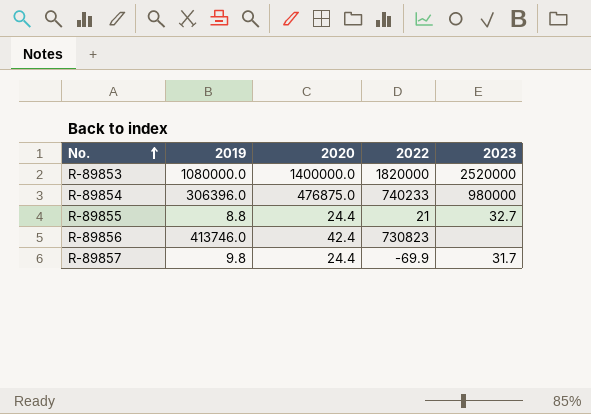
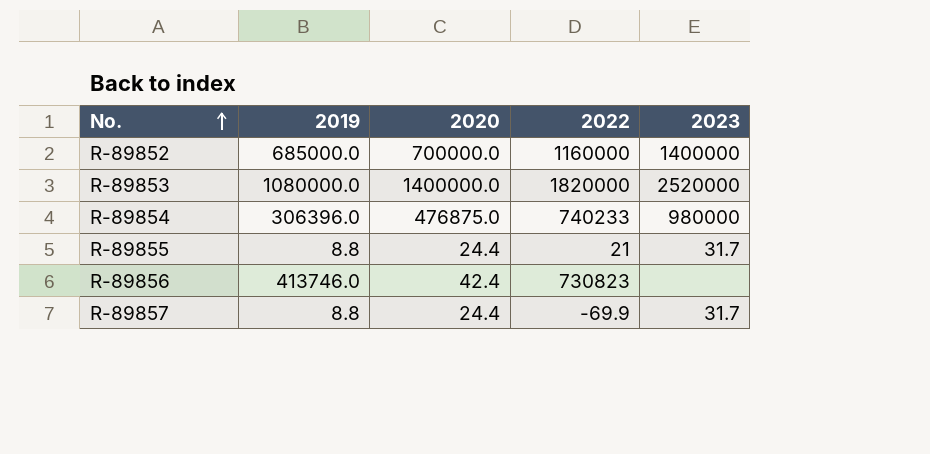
row R-89852: none -> 685000.0 | 700000.0 | 1160000 | 1400000
R-89855 | 2023: 32.7 -> 31.7
R-89857 | 2019: 9.8 -> 8.8

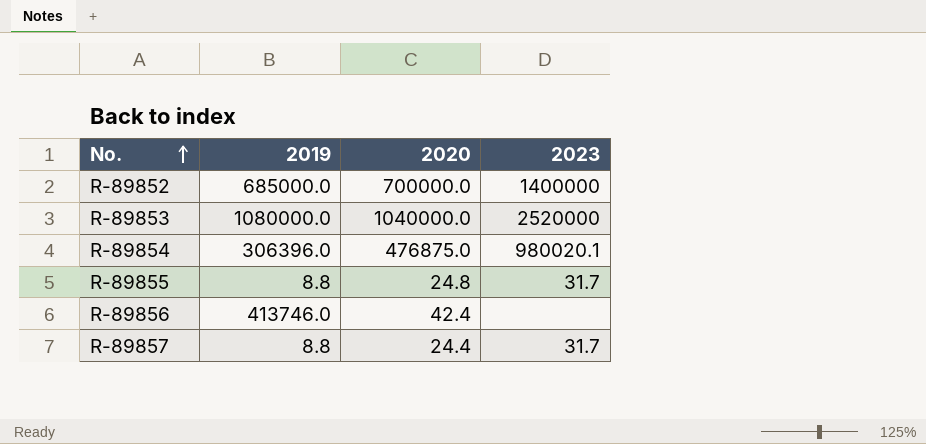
column 2022 | position: 4 -> none
R-89853 | 2020: 1400000.0 -> 1040000.0
R-89854 | 2023: 980000 -> 980020.1
R-89855 | 2020: 24.4 -> 24.8

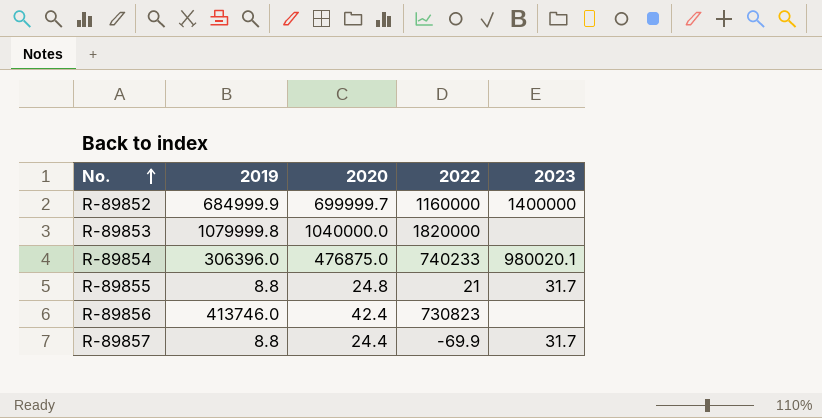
column 2022 | position: none -> 4
R-89852 | 2019: 685000.0 -> 684999.9
R-89852 | 2020: 700000.0 -> 699999.7
R-89853 | 2019: 1080000.0 -> 1079999.8
R-89853 | 2023: 2520000 -> none

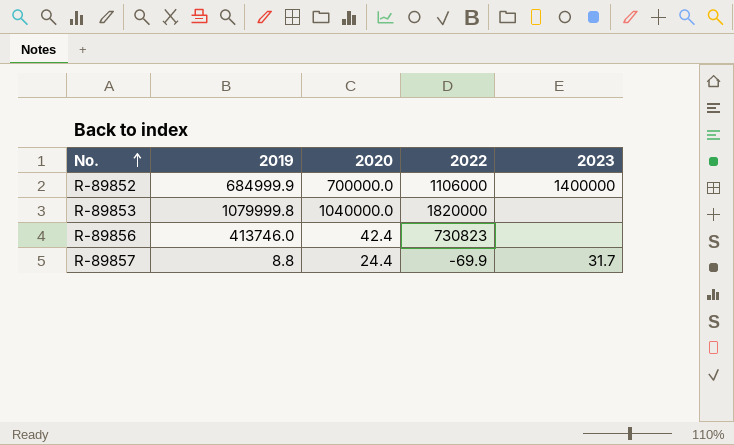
row R-89854: 306396.0 | 476875.0 | 740233 | 980020.1 -> none
row R-89855: 8.8 | 24.8 | 21 | 31.7 -> none
R-89852 | 2020: 699999.7 -> 700000.0
R-89852 | 2022: 1160000 -> 1106000

